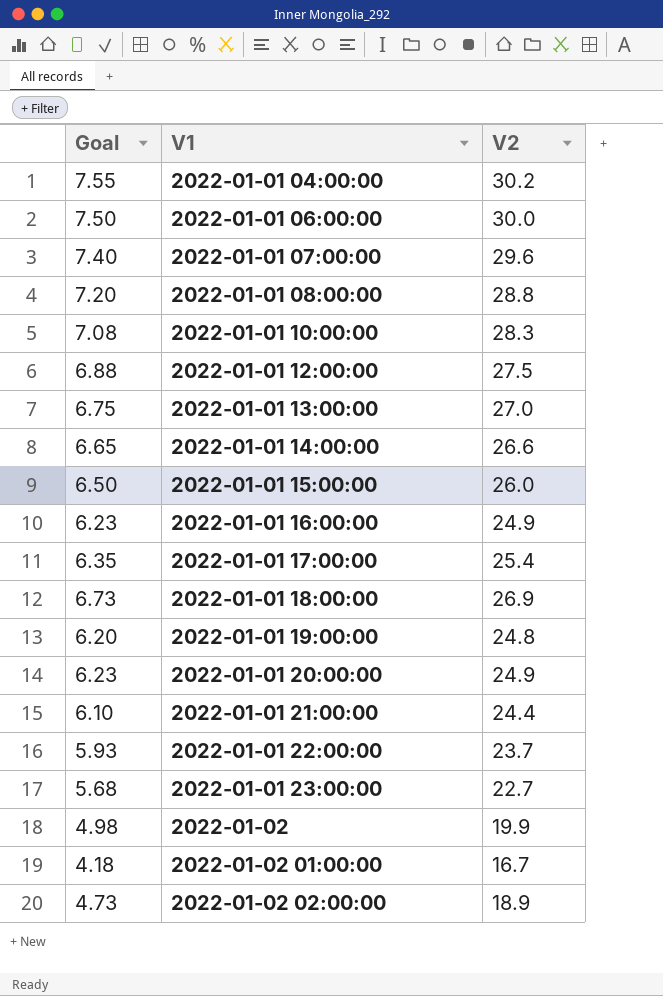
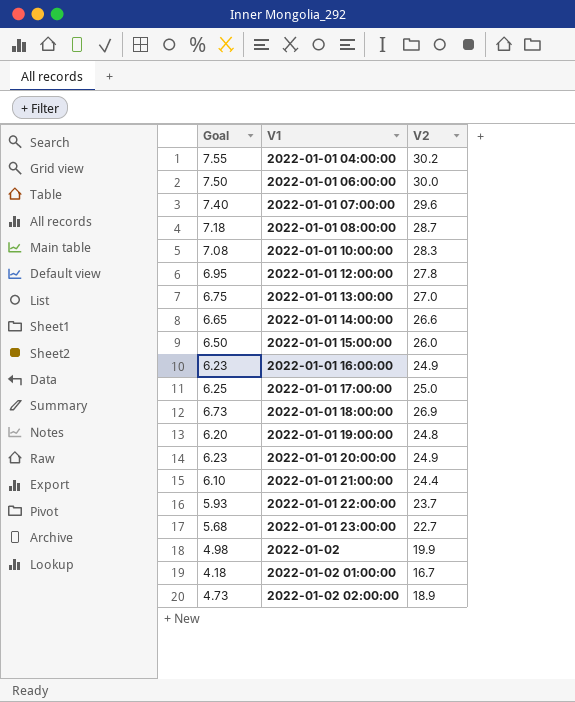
2022-01-01 08:00:00 | Goal: 7.20 -> 7.18
2022-01-01 08:00:00 | V2: 28.8 -> 28.7
2022-01-01 12:00:00 | Goal: 6.88 -> 6.95
2022-01-01 12:00:00 | V2: 27.5 -> 27.8
2022-01-01 17:00:00 | Goal: 6.35 -> 6.25
2022-01-01 17:00:00 | V2: 25.4 -> 25.0

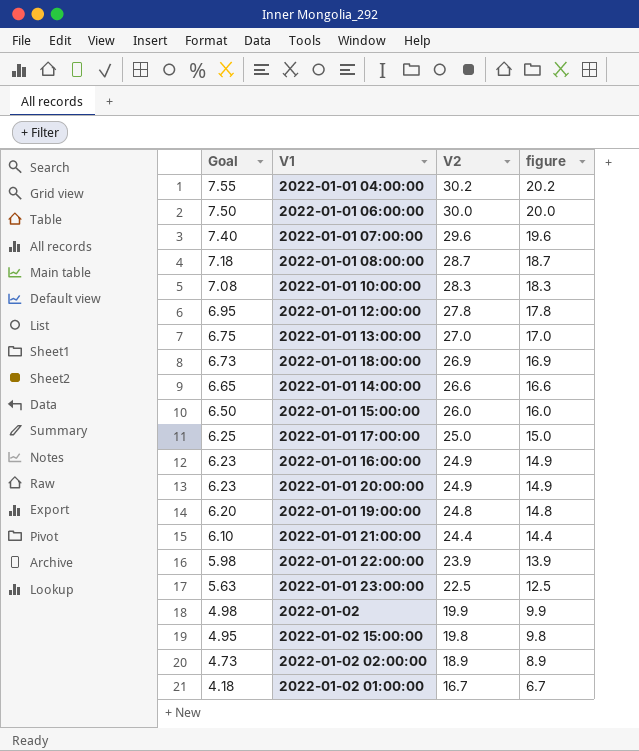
row order: V1 ascending -> Goal descending
column figure | formula: none -> [V2] - 10
2022-01-01 22:00:00 | Goal: 5.93 -> 5.98
2022-01-01 22:00:00 | V2: 23.7 -> 23.9
2022-01-01 23:00:00 | Goal: 5.68 -> 5.63
2022-01-01 23:00:00 | V2: 22.7 -> 22.5
row 2022-01-02 15:00:00: none -> 4.95 | 19.8 | 9.8

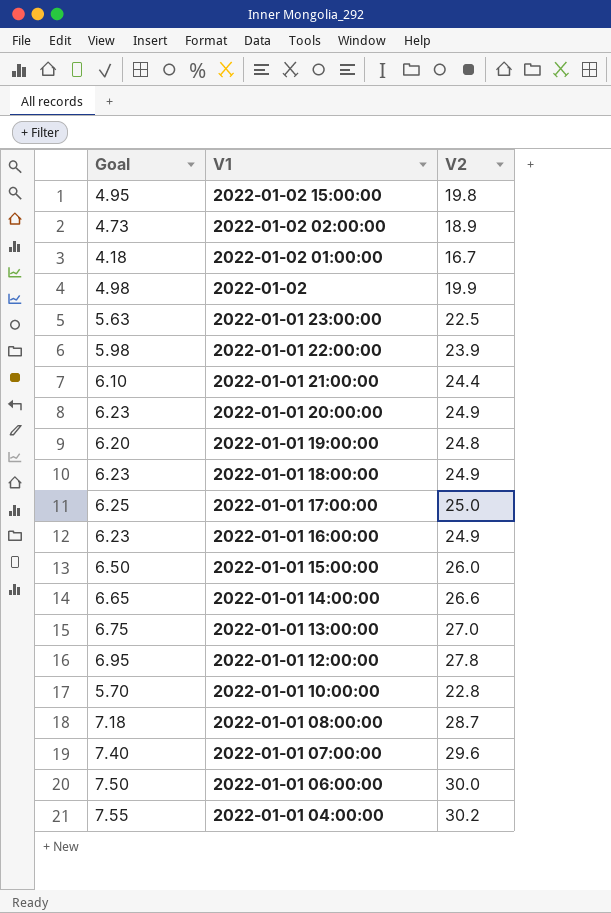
row order: Goal descending -> V1 descending
column figure | formula: [V2] - 10 -> none
2022-01-01 18:00:00 | Goal: 6.73 -> 6.23
2022-01-01 18:00:00 | V2: 26.9 -> 24.9
2022-01-01 10:00:00 | Goal: 7.08 -> 5.70
2022-01-01 10:00:00 | V2: 28.3 -> 22.8

